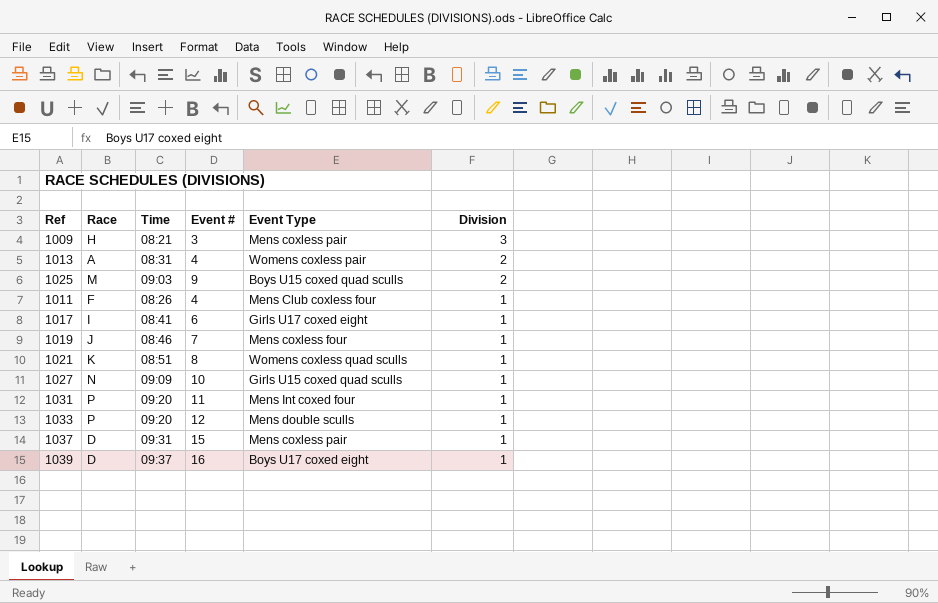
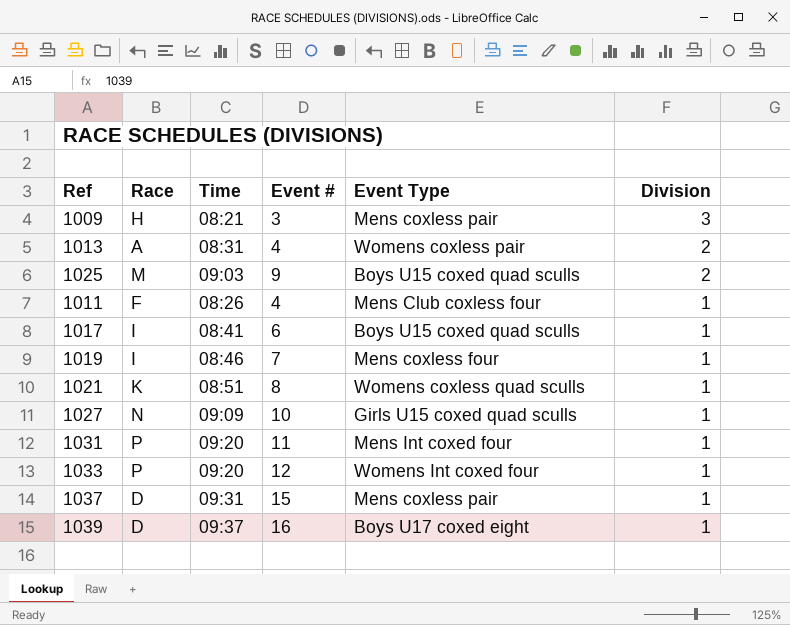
1017 | Event Type: Girls U17 coxed eight -> Boys U15 coxed quad sculls
1019 | Race: J -> I
1033 | Event Type: Mens double sculls -> Womens Int coxed four

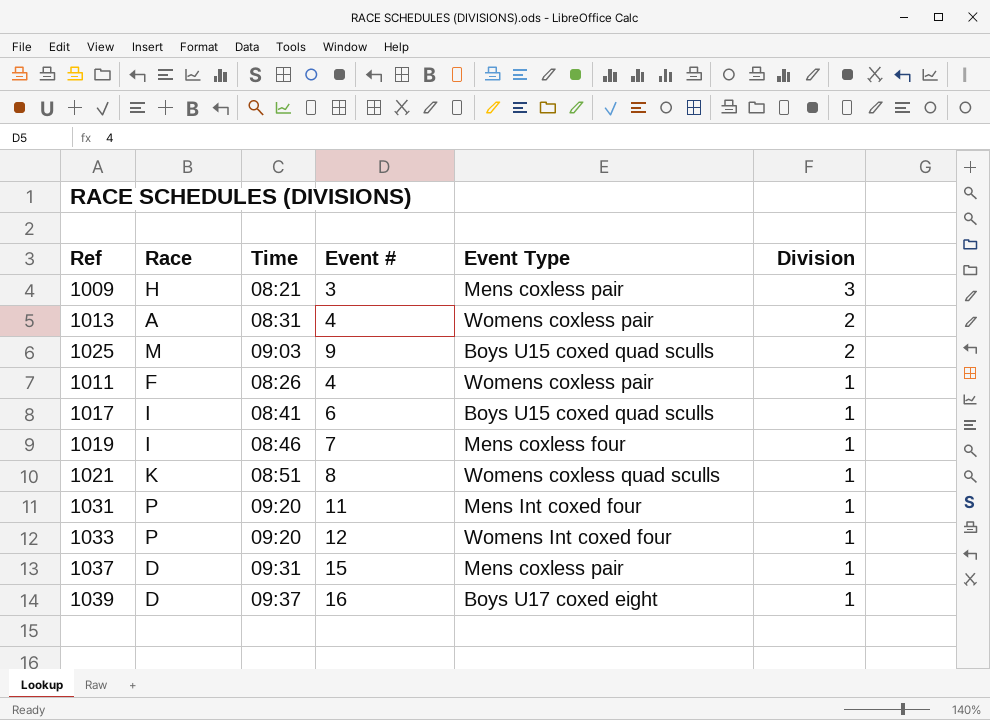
row 1027: N | 09:09 | 10 | Girls U15 coxed quad sculls | 1 -> none
1011 | Event Type: Mens Club coxless four -> Womens coxless pair

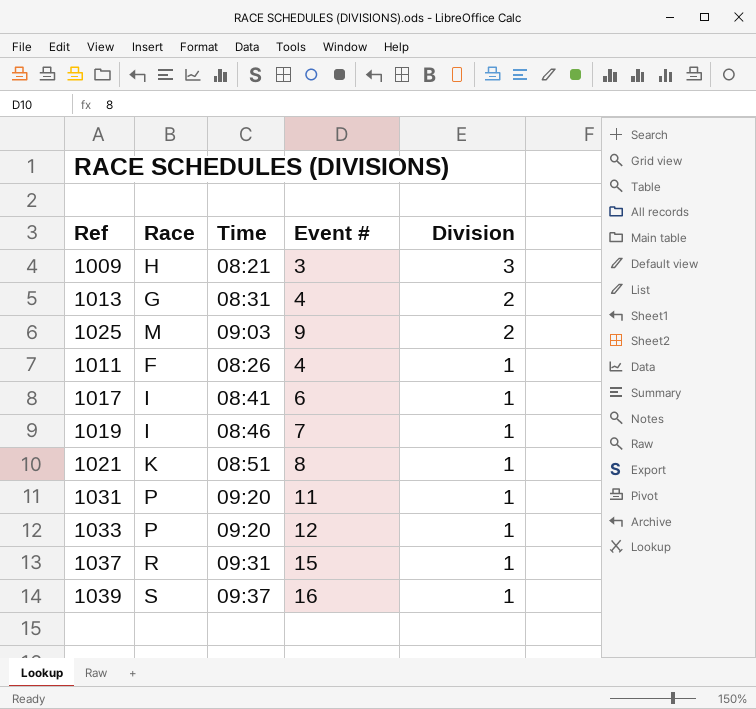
column Event Type | position: 5 -> none
1013 | Race: A -> G
1037 | Race: D -> R
1039 | Race: D -> S

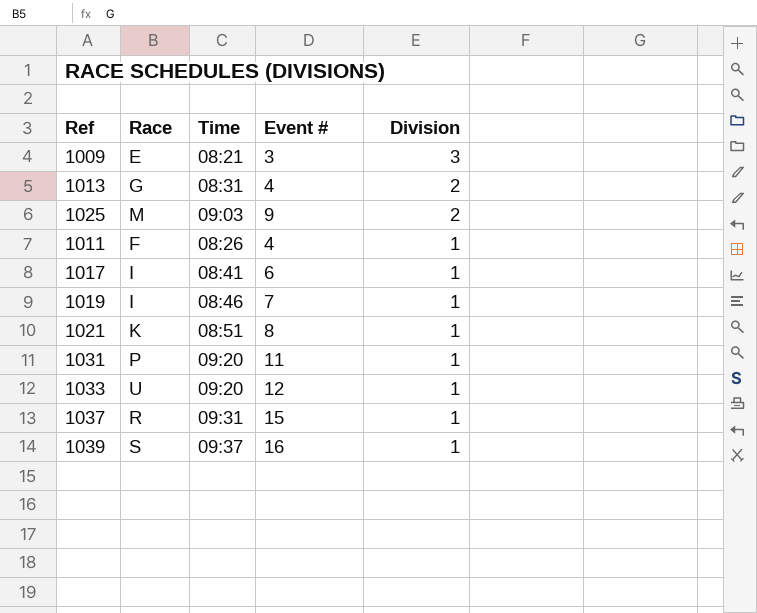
1009 | Race: H -> E
1033 | Race: P -> U

